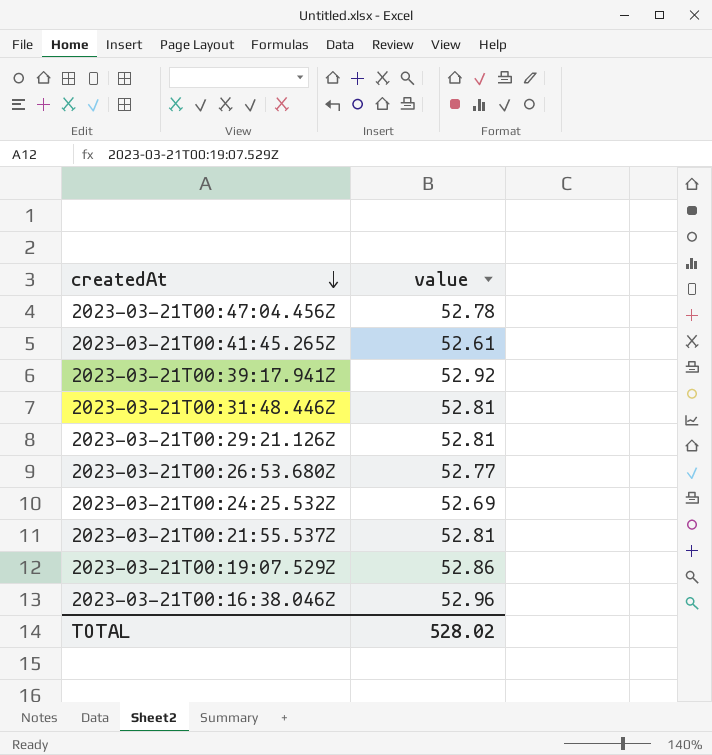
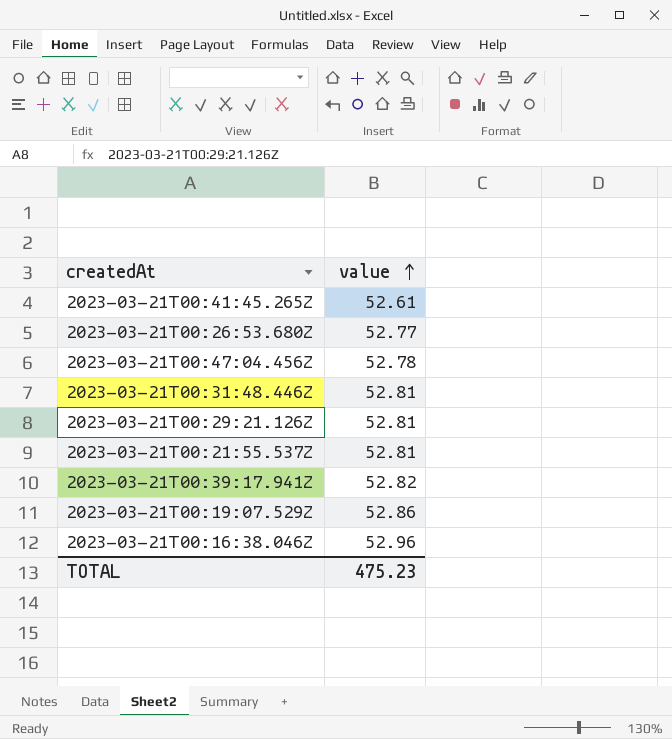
row order: createdAt descending -> value ascending
row 2023-03-21T00:24:25.532Z: 52.69 -> none
2023-03-21T00:39:17.941Z | value: 52.92 -> 52.82
TOTAL | value: 528.02 -> 475.23

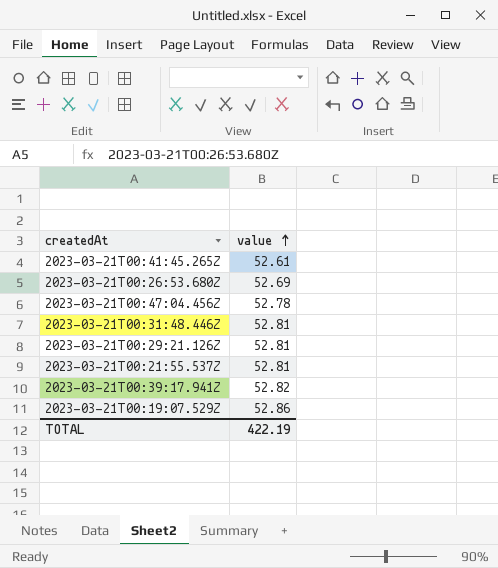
row 2023-03-21T00:16:38.046Z: 52.96 -> none
2023-03-21T00:26:53.680Z | value: 52.77 -> 52.69
TOTAL | value: 475.23 -> 422.19

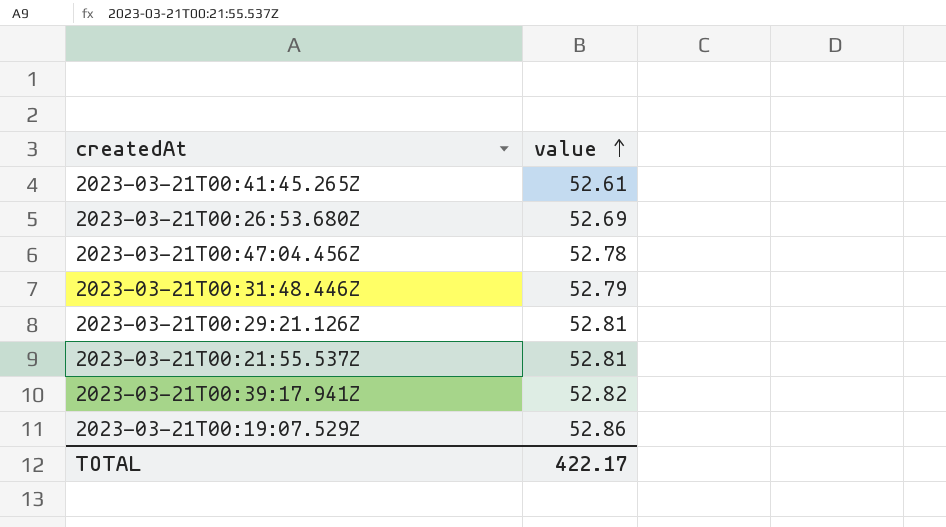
2023-03-21T00:31:48.446Z | value: 52.81 -> 52.79
TOTAL | value: 422.19 -> 422.17

